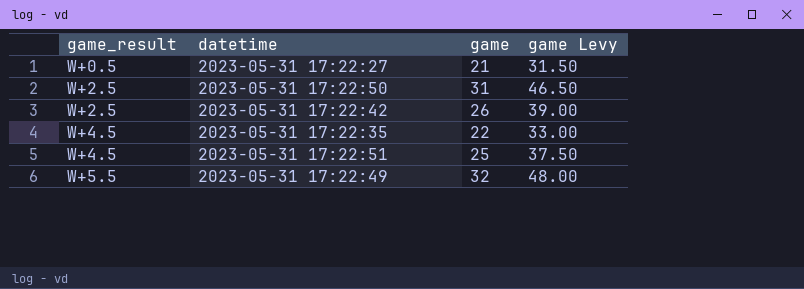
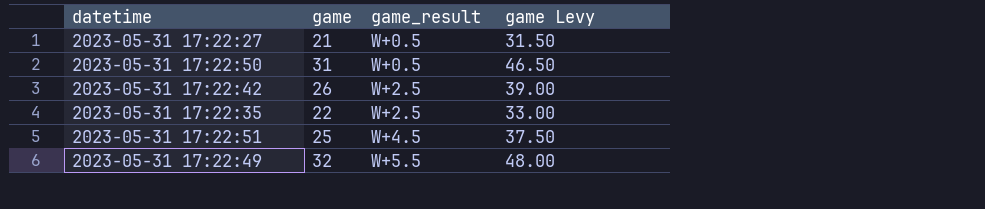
column game_result | position: 1 -> 3
2023-05-31 17:22:50 | game_result: W+2.5 -> W+0.5
2023-05-31 17:22:35 | game_result: W+4.5 -> W+2.5

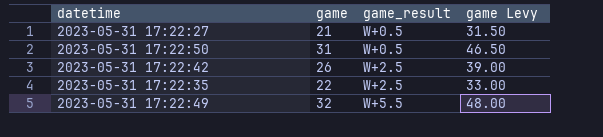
row 2023-05-31 17:22:51: 25 | W+4.5 | 37.50 -> none

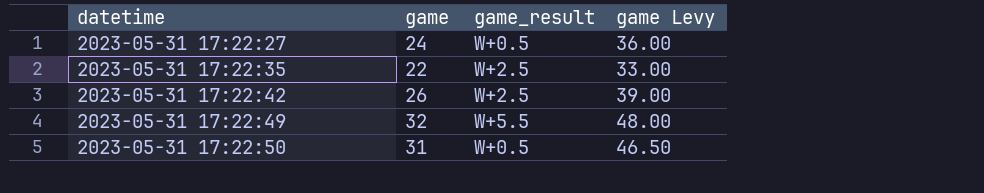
row order: game_result ascending -> datetime ascending
2023-05-31 17:22:27 | game: 21 -> 24
2023-05-31 17:22:27 | game Levy: 31.50 -> 36.00

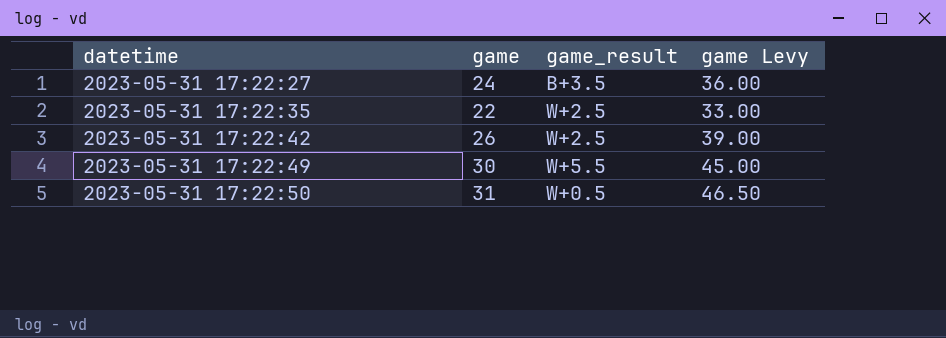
2023-05-31 17:22:27 | game_result: W+0.5 -> B+3.5
2023-05-31 17:22:49 | game: 32 -> 30
2023-05-31 17:22:49 | game Levy: 48.00 -> 45.00

